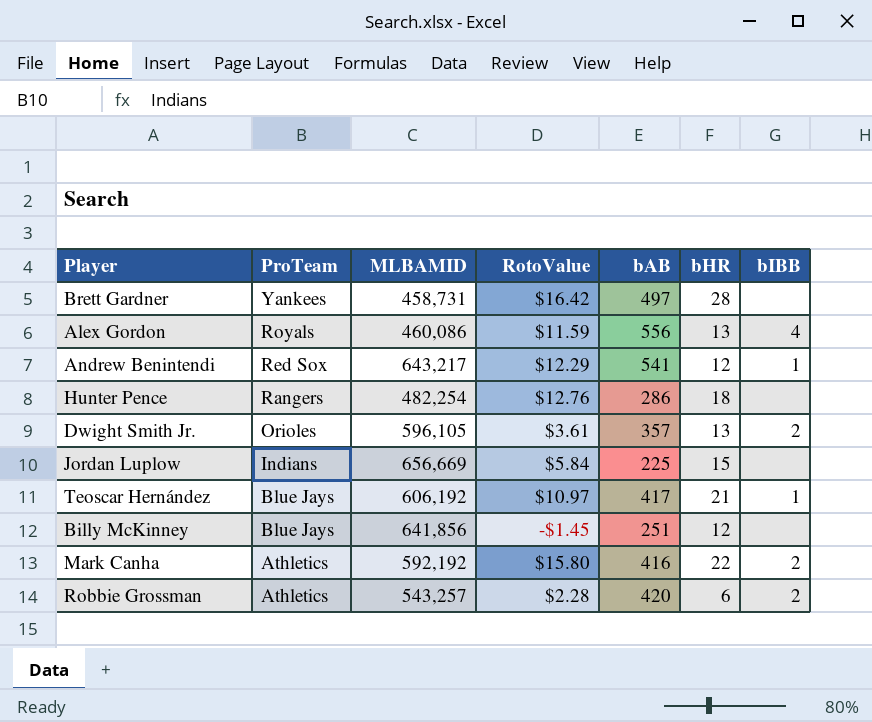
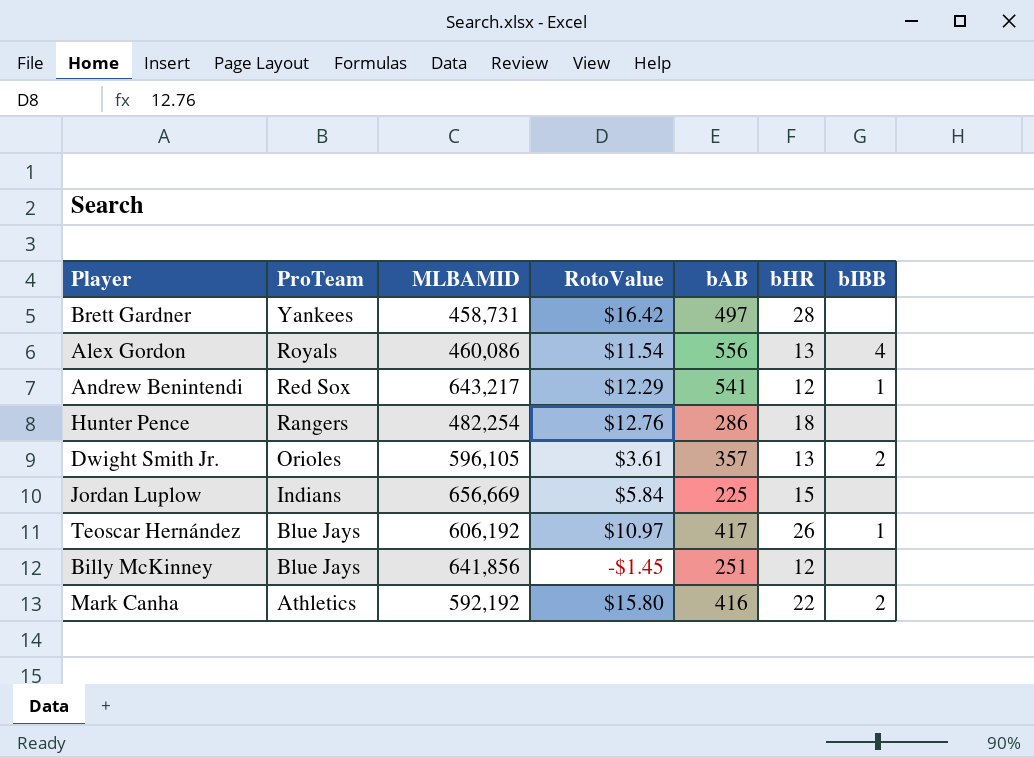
row Robbie Grossman: Athletics | 543,257 | $2.28 | 420 | 6 | 2 -> none
Alex Gordon | RotoValue: $11.59 -> $11.54
Teoscar Hernández | bHR: 21 -> 26

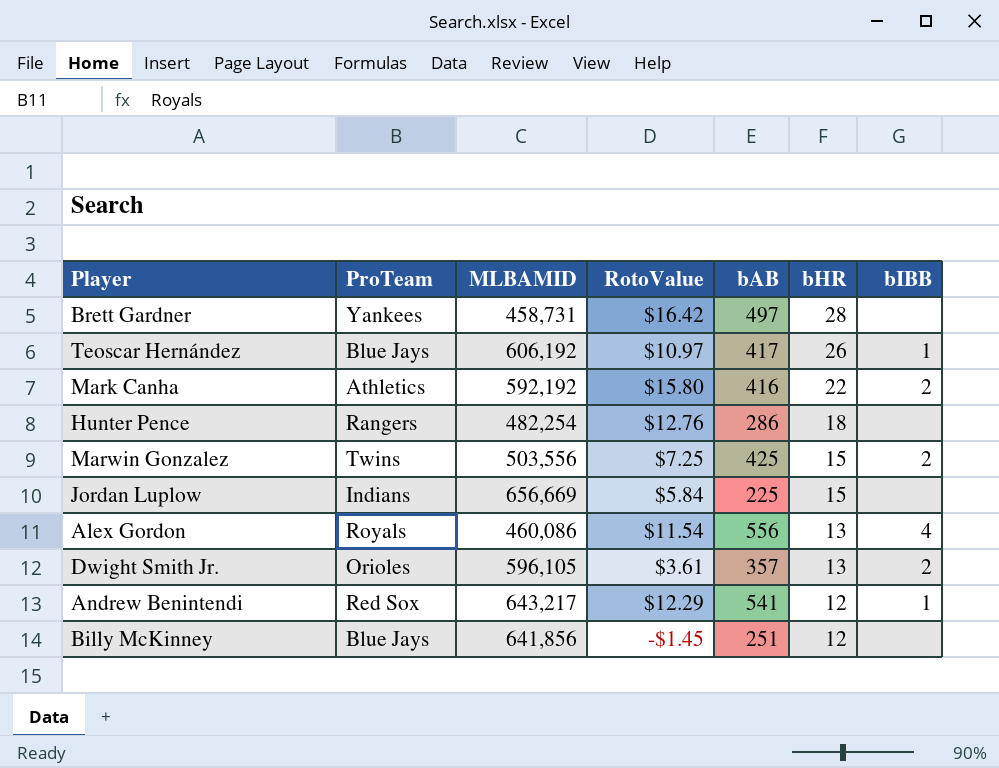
row order: ProTeam descending -> bHR descending
row Marwin Gonzalez: none -> Twins | 503,556 | $7.25 | 425 | 15 | 2

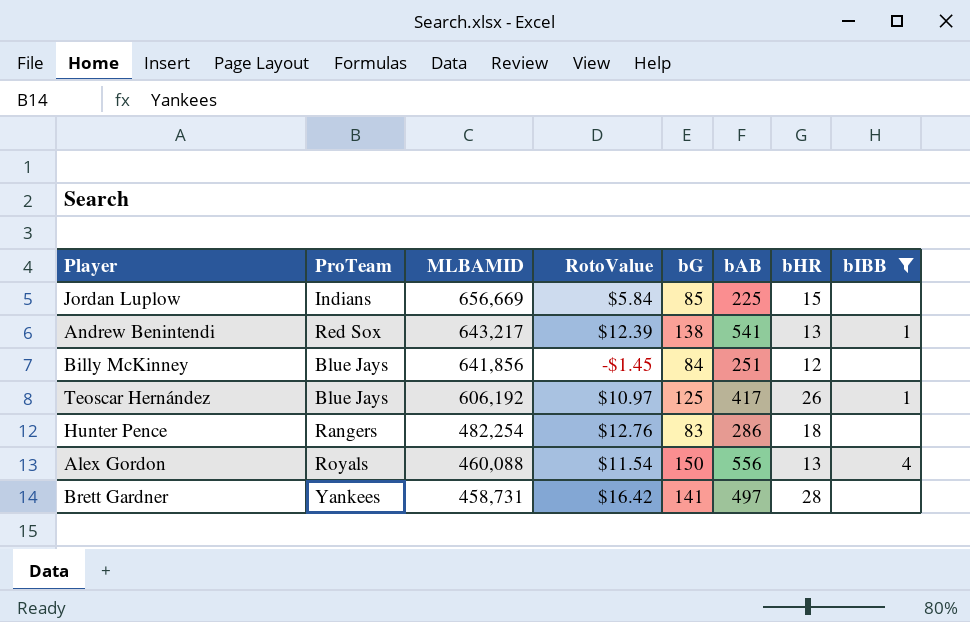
filter: none -> bIBB != 2
row order: bHR descending -> MLBAMID descending
column bG | position: none -> 5
Andrew Benintendi | RotoValue: $12.29 -> $12.39
Andrew Benintendi | bHR: 12 -> 13
Alex Gordon | MLBAMID: 460,086 -> 460,088

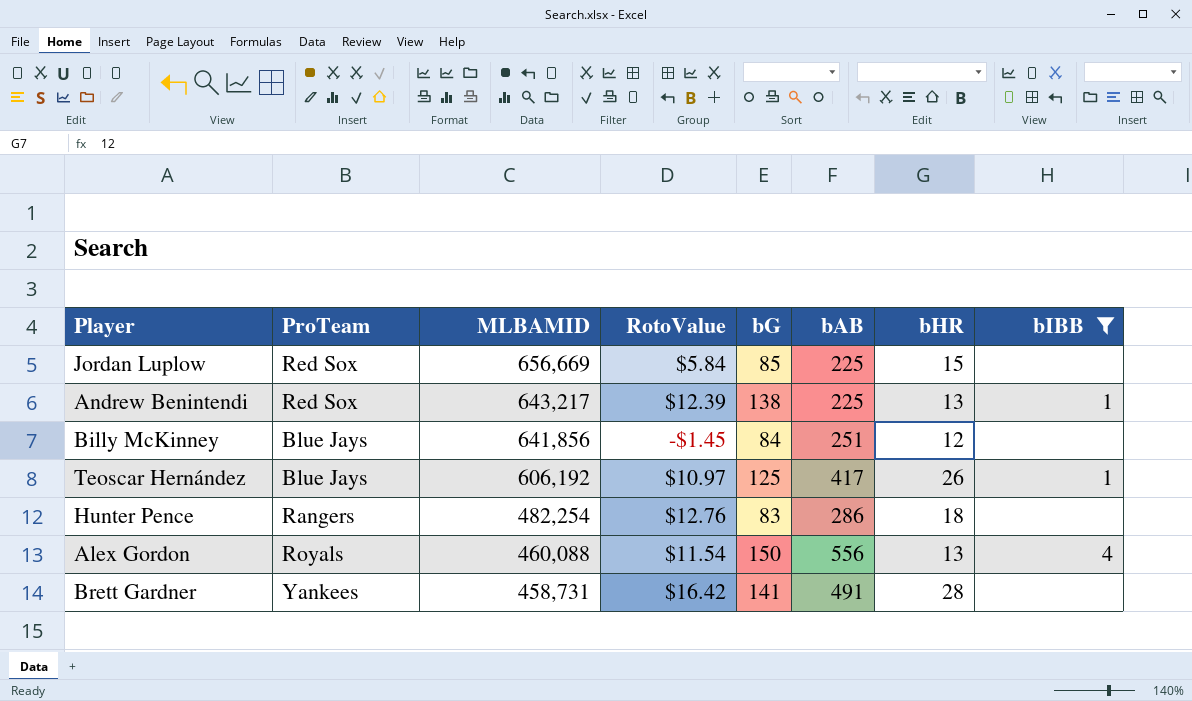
Jordan Luplow | ProTeam: Indians -> Red Sox
Andrew Benintendi | bAB: 541 -> 225
Brett Gardner | bAB: 497 -> 491

